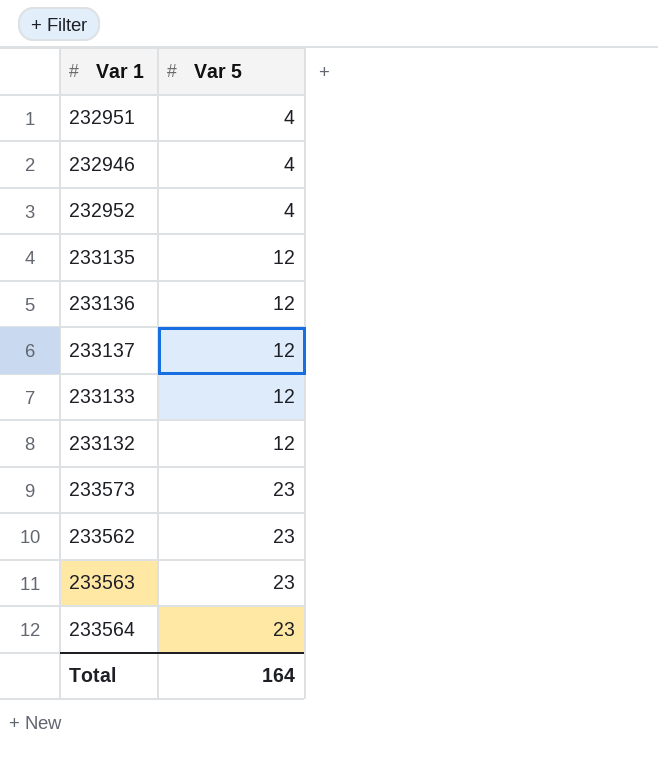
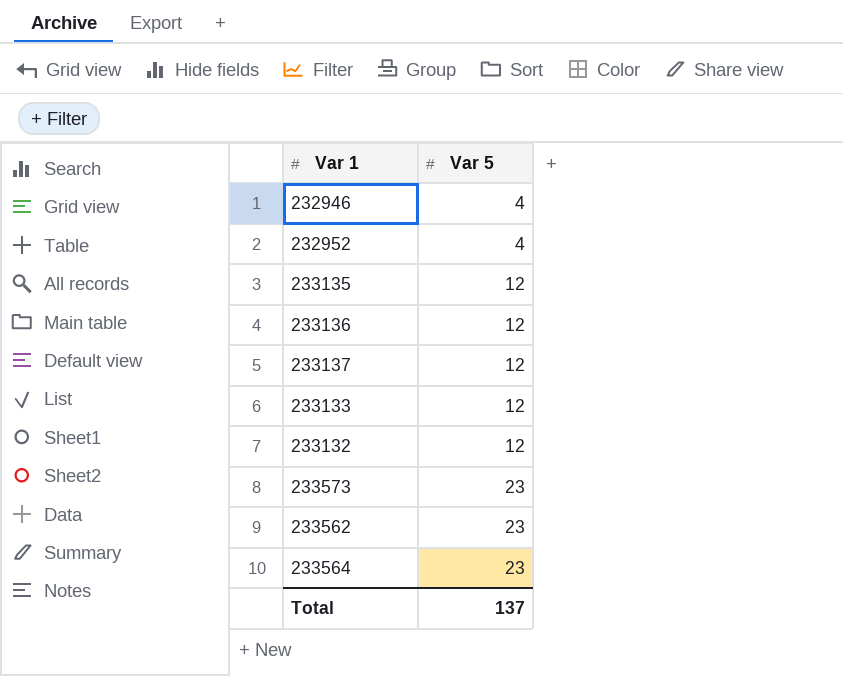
row 232951: 4 -> none
row 233563: 23 -> none
Total | Var 5: 164 -> 137

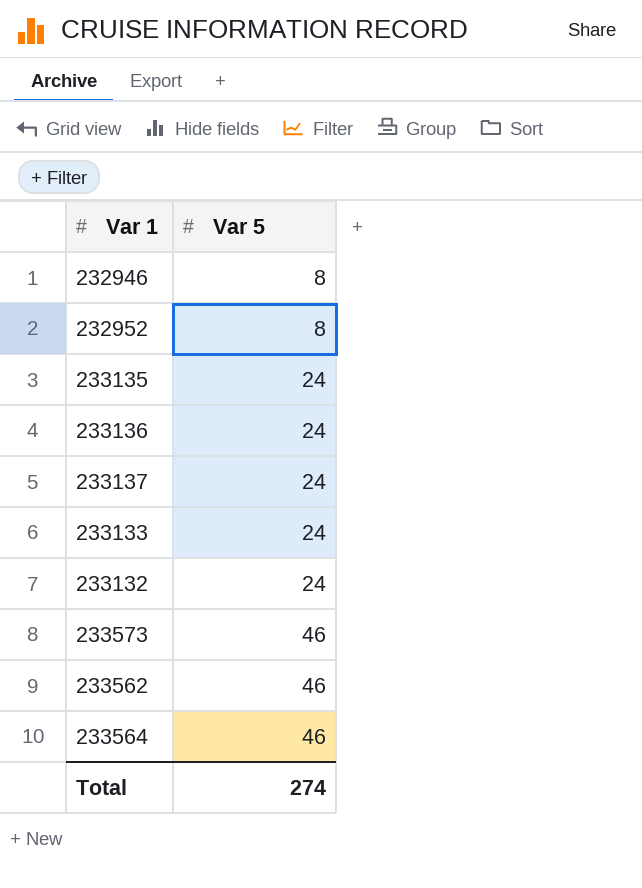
232946 | Var 5: 4 -> 8
232952 | Var 5: 4 -> 8
233135 | Var 5: 12 -> 24
233136 | Var 5: 12 -> 24
233137 | Var 5: 12 -> 24
233133 | Var 5: 12 -> 24
233132 | Var 5: 12 -> 24
233573 | Var 5: 23 -> 46
233562 | Var 5: 23 -> 46
233564 | Var 5: 23 -> 46
Total | Var 5: 137 -> 274

